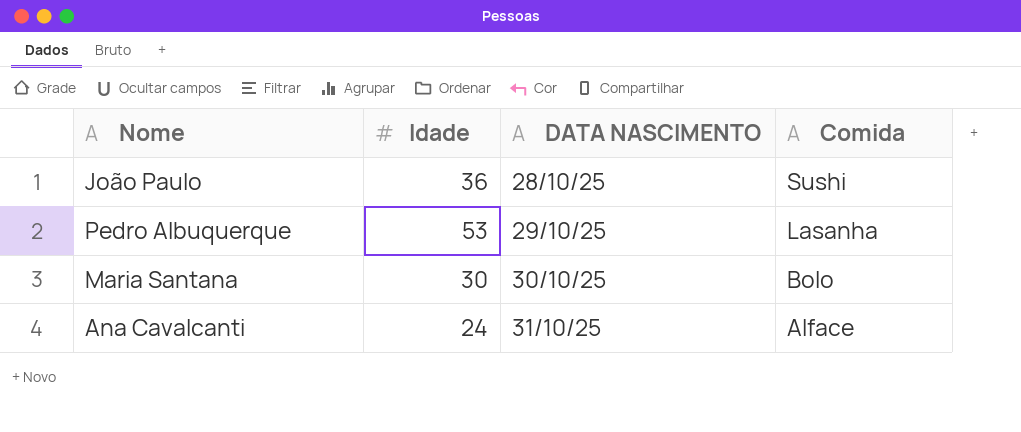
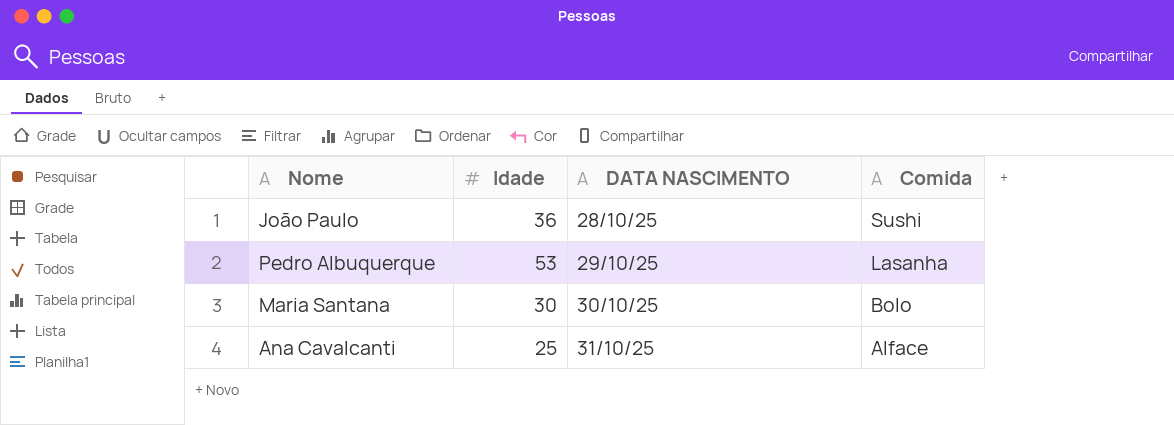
Ana Cavalcanti | Idade: 24 -> 25

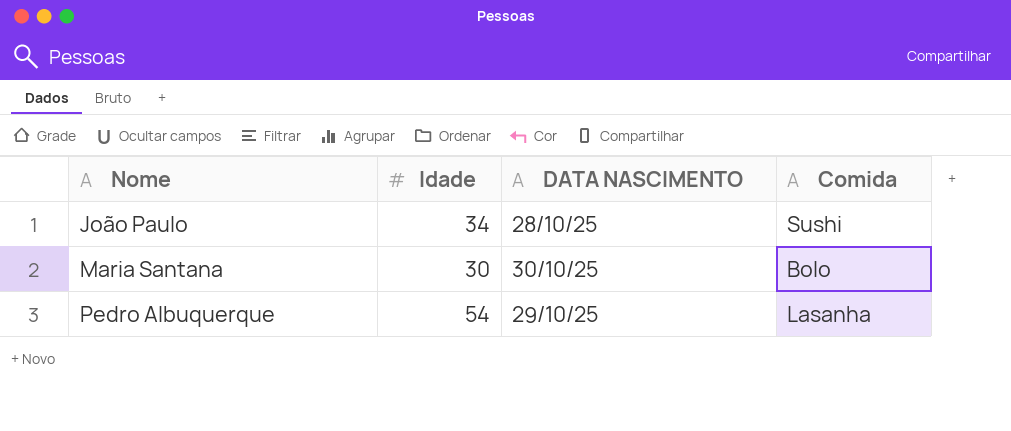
row order: DATA NASCIMENTO ascending -> Nome ascending
row Ana Cavalcanti: 25 | 31/10/25 | Alface -> none
João Paulo | Idade: 36 -> 34
Pedro Albuquerque | Idade: 53 -> 54

